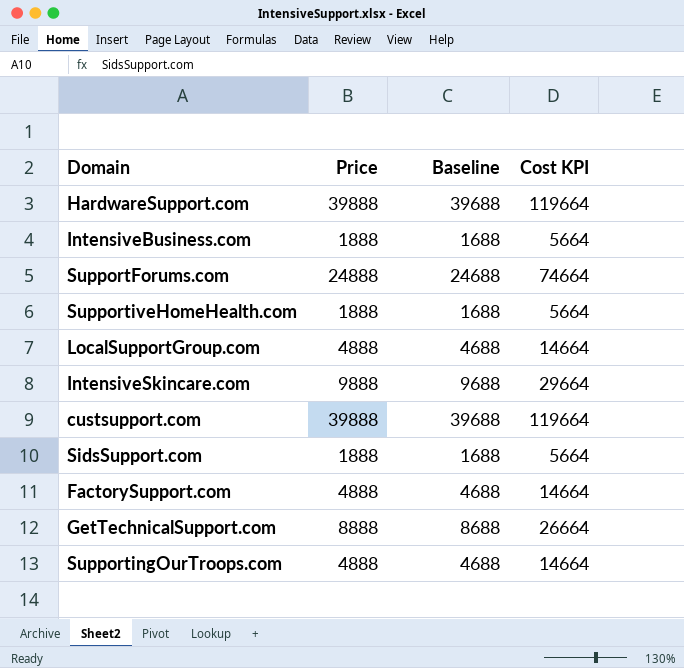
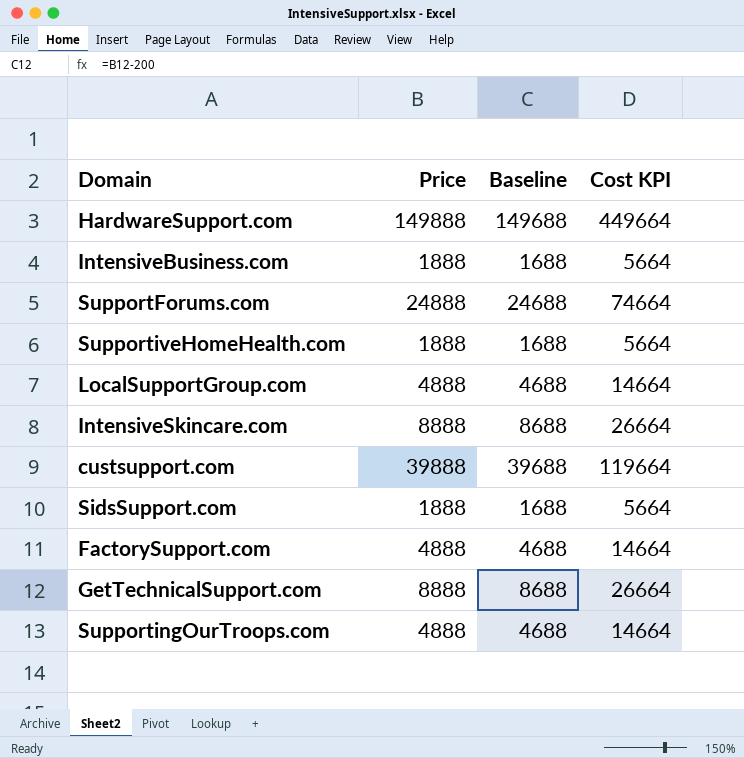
HardwareSupport.com | Price: 39888 -> 149888
HardwareSupport.com | Baseline: 39688 -> 149688
HardwareSupport.com | Cost KPI: 119664 -> 449664
IntensiveSkincare.com | Price: 9888 -> 8888
IntensiveSkincare.com | Baseline: 9688 -> 8688
IntensiveSkincare.com | Cost KPI: 29664 -> 26664

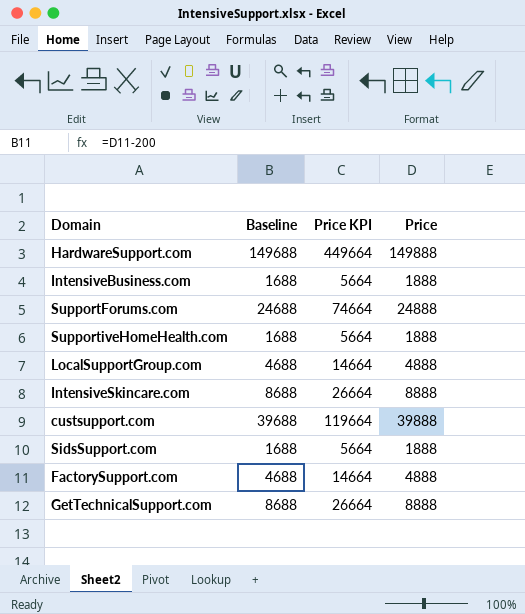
column name: Cost KPI -> Price KPI
column Price | position: 2 -> 4
row SupportingOurTroops.com: 4888 | 4688 | 14664 -> none

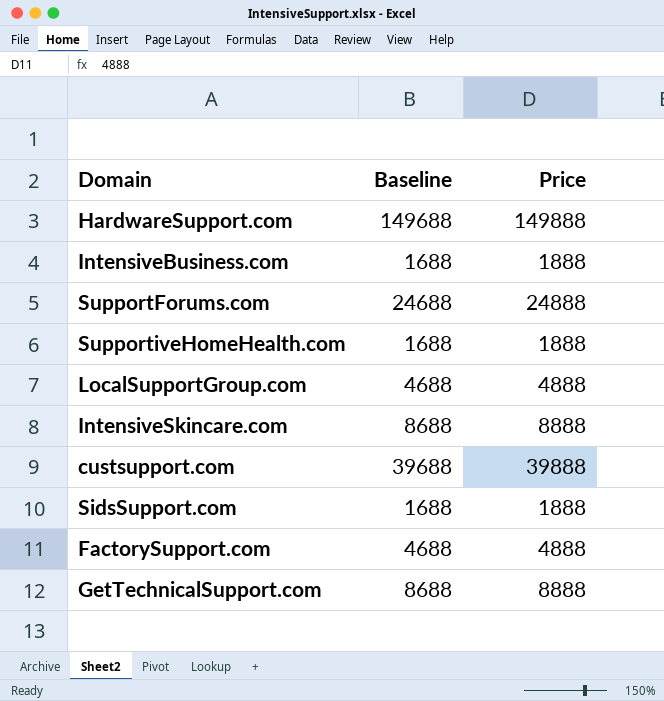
column Price KPI | formula: [Price] * 3 -> none

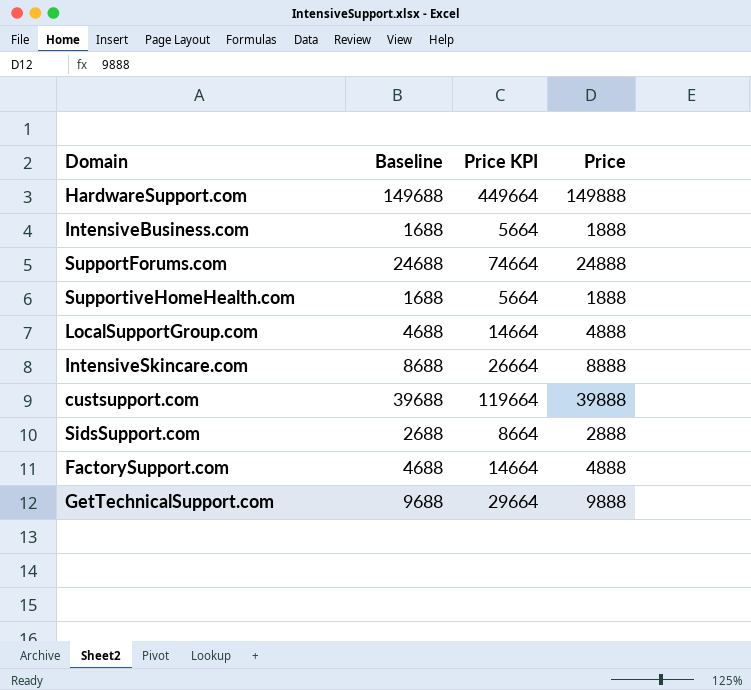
column Price KPI | formula: none -> [Price] * 3
SidsSupport.com | Baseline: 1688 -> 2688
SidsSupport.com | Price: 1888 -> 2888
GetTechnicalSupport.com | Baseline: 8688 -> 9688
GetTechnicalSupport.com | Price: 8888 -> 9888

